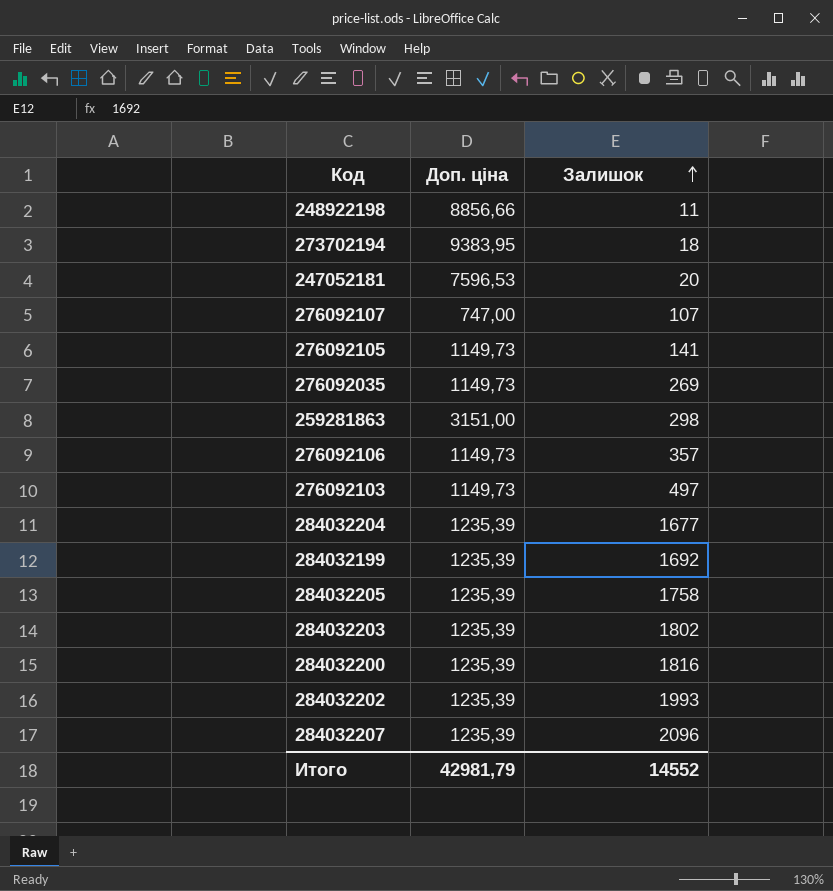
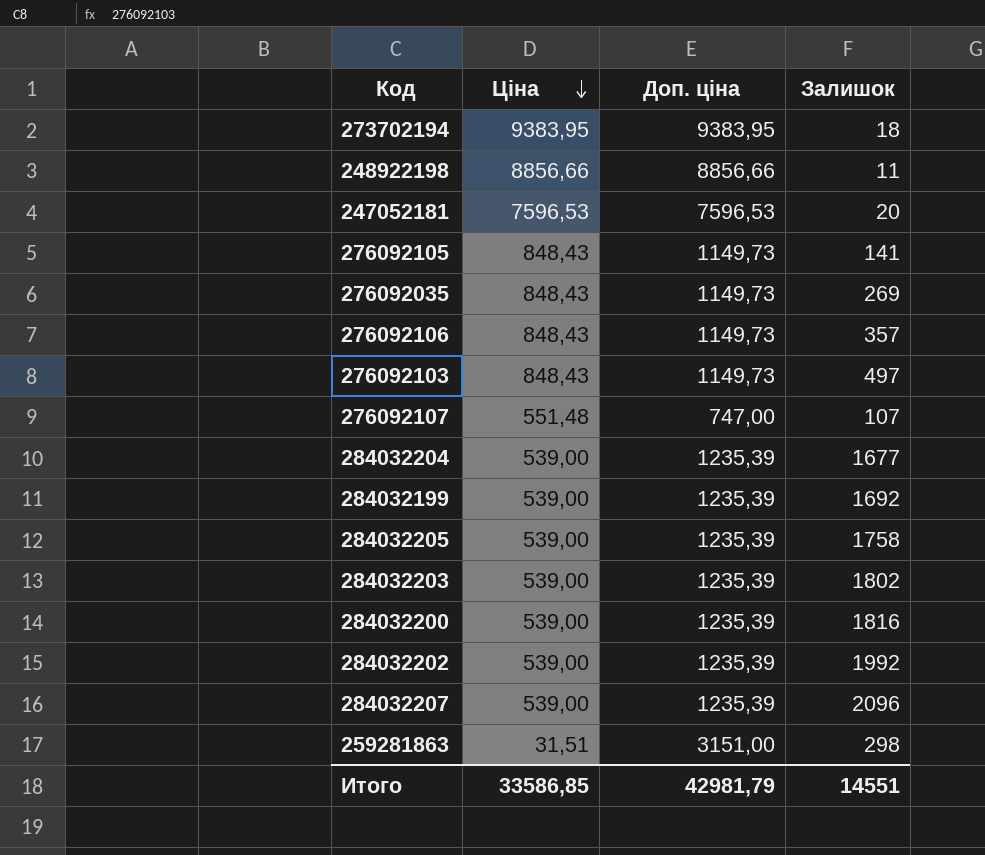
row order: Залишок ascending -> Ціна descending
column Ціна | position: none -> 2
284032202 | Залишок: 1993 -> 1992
Итого | Залишок: 14552 -> 14551

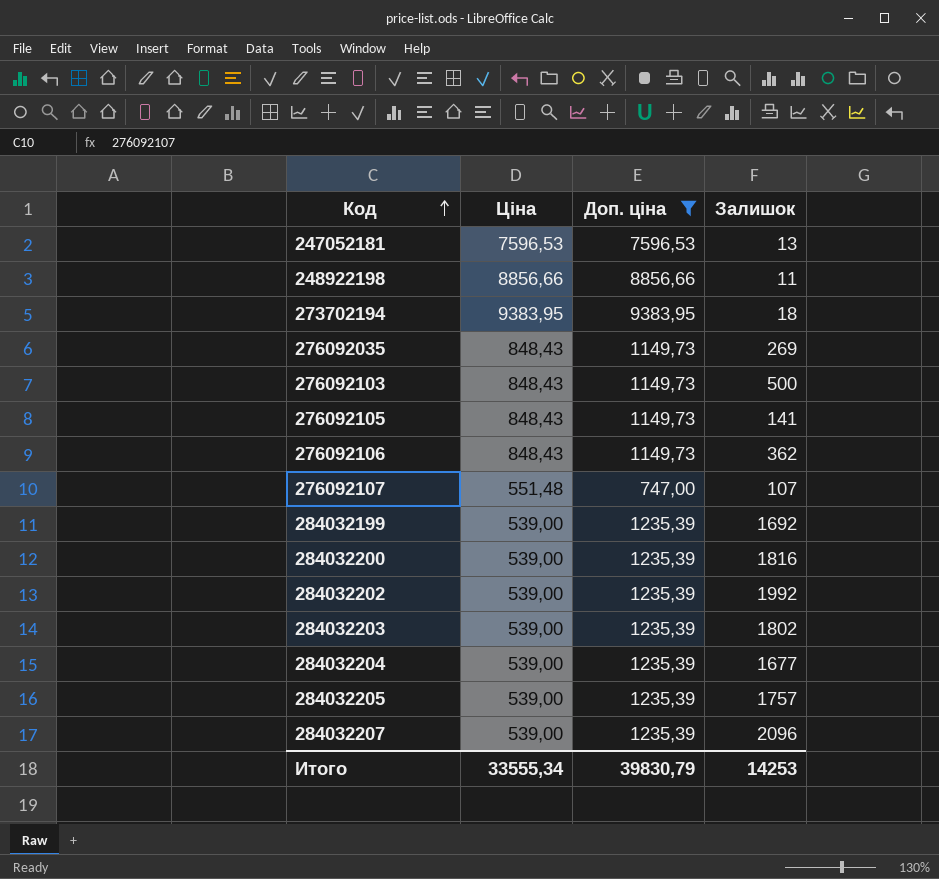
filter: none -> Доп. ціна != 3151,00
row order: Ціна descending -> Код ascending
247052181 | Залишок: 20 -> 13
276092103 | Залишок: 497 -> 500
276092106 | Залишок: 357 -> 362
284032205 | Залишок: 1758 -> 1757
Итого | Ціна: 33586,85 -> 33555,34
Итого | Доп. ціна: 42981,79 -> 39830,79
Итого | Залишок: 14551 -> 14253

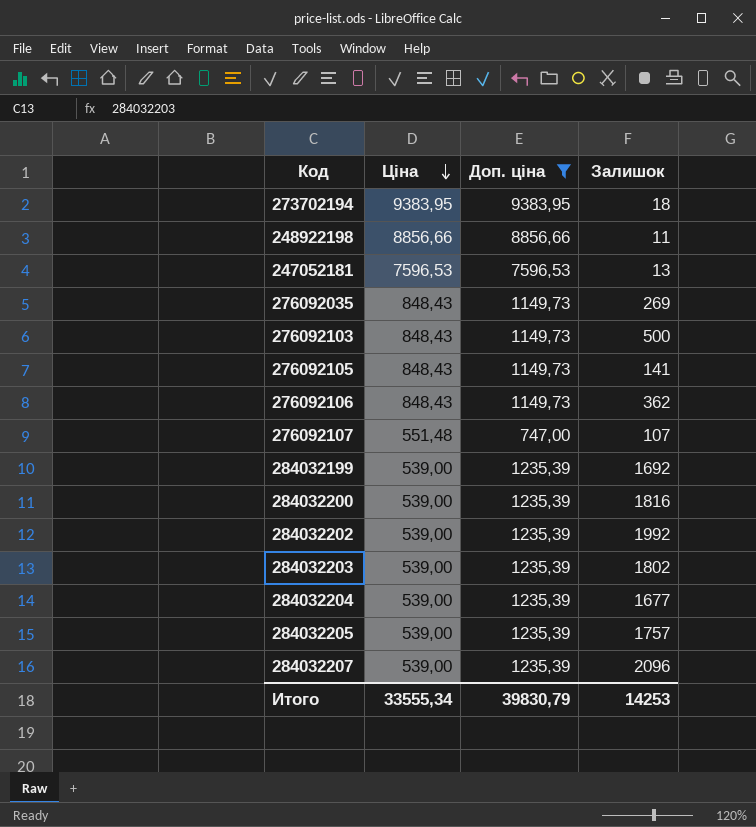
row order: Код ascending -> Ціна descending

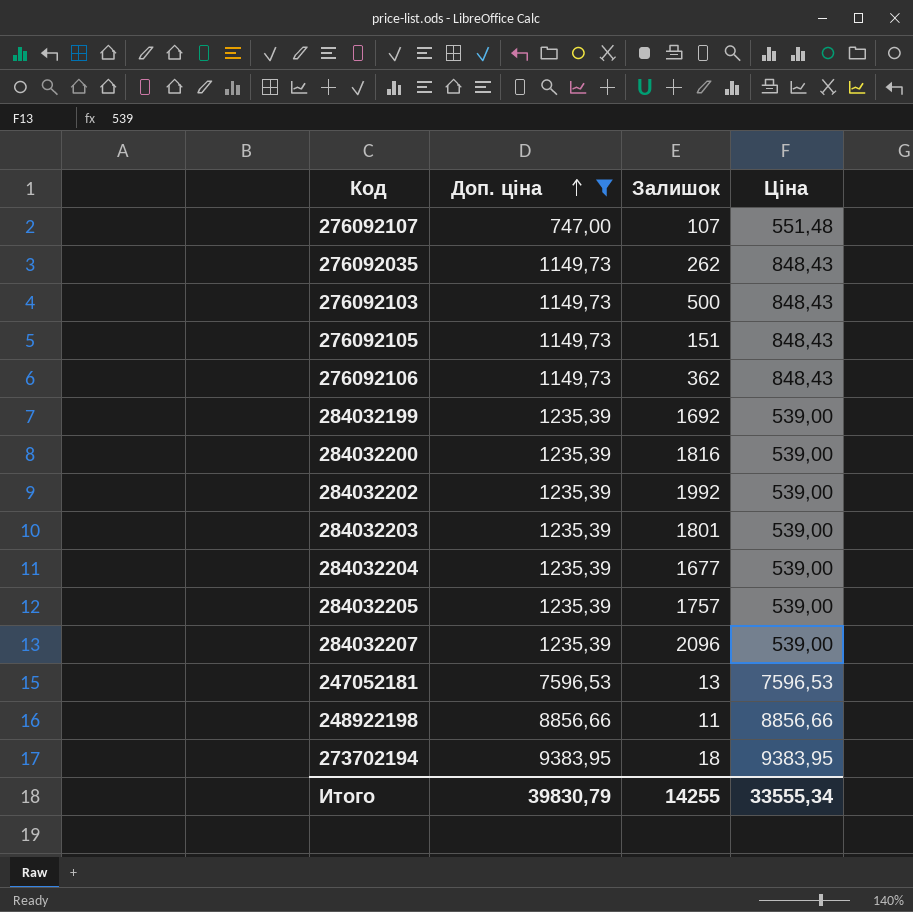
row order: Ціна descending -> Доп. ціна ascending
column Ціна | position: 2 -> 4
276092035 | Залишок: 269 -> 262
276092105 | Залишок: 141 -> 151
284032203 | Залишок: 1802 -> 1801
Итого | Залишок: 14253 -> 14255

